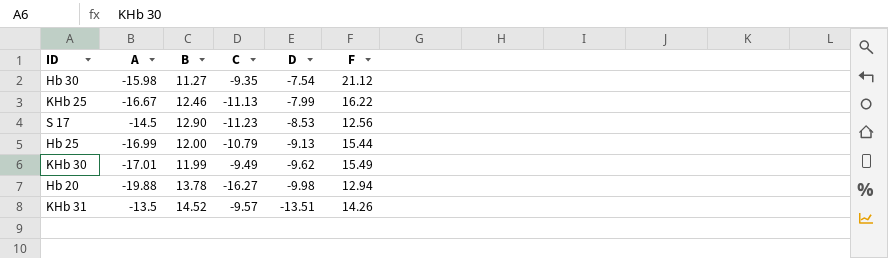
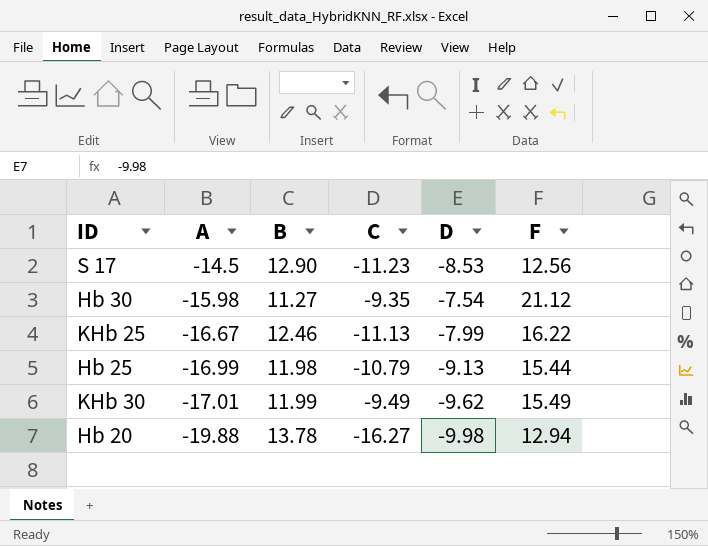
row order: D descending -> A descending
row KHb 31: -13.5 | 14.52 | -9.57 | -13.51 | 14.26 -> none
Hb 25 | B: 12.00 -> 11.98

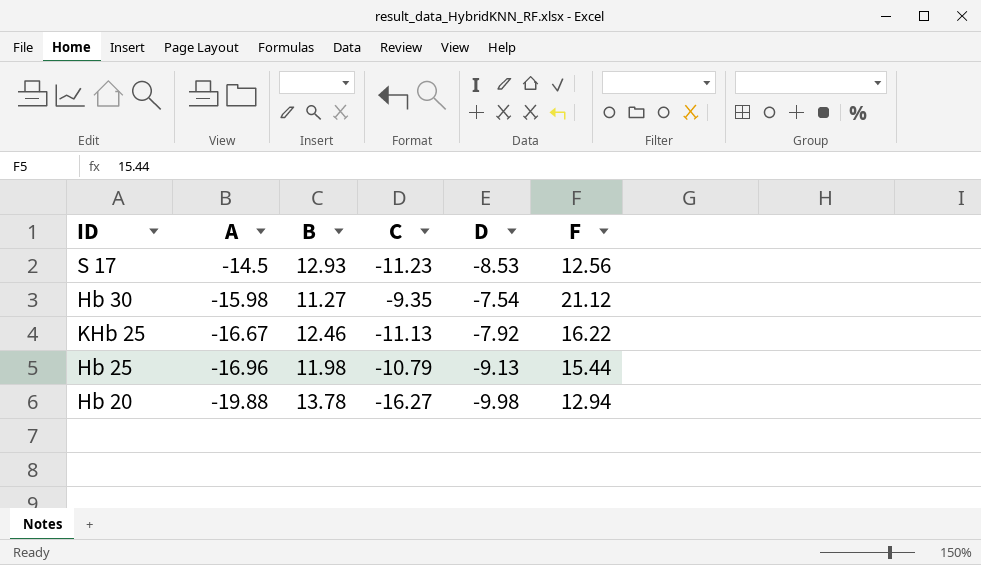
row KHb 30: -17.01 | 11.99 | -9.49 | -9.62 | 15.49 -> none
S 17 | B: 12.90 -> 12.93
KHb 25 | D: -7.99 -> -7.92
Hb 25 | A: -16.99 -> -16.96

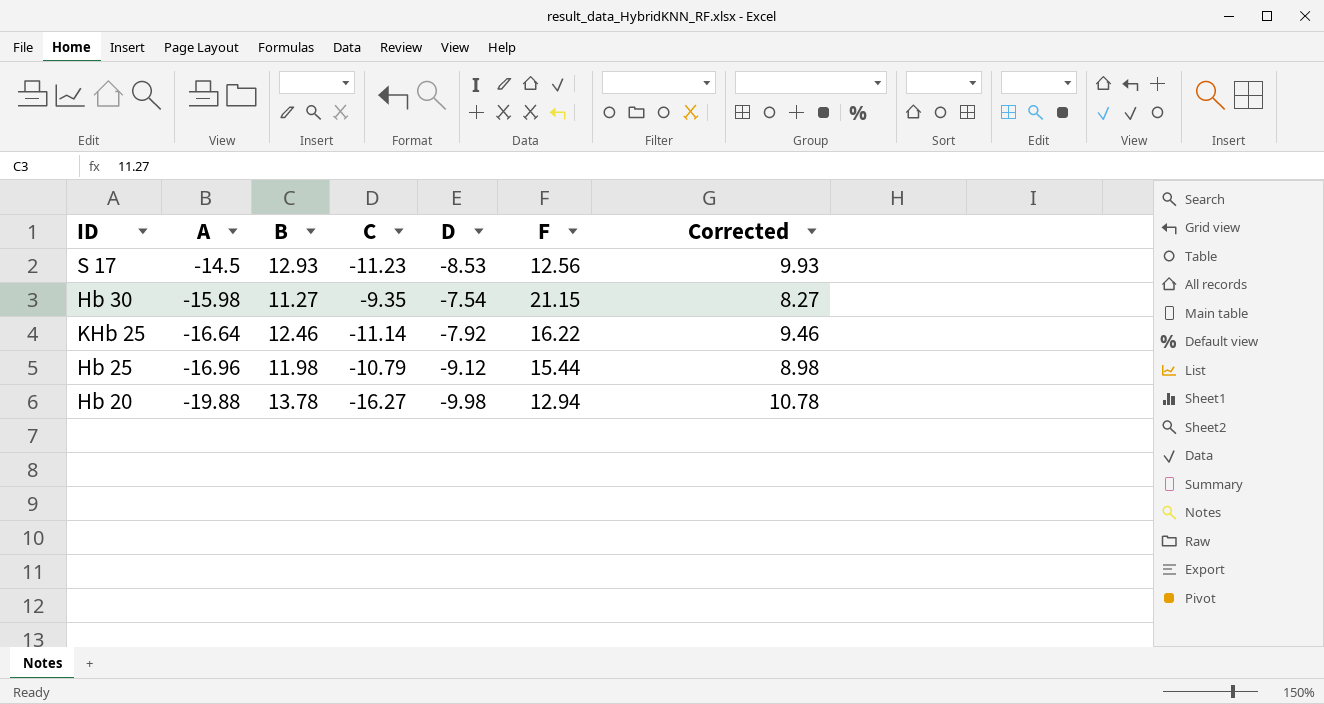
column Corrected | formula: none -> [B] - 3
Hb 30 | F: 21.12 -> 21.15
KHb 25 | A: -16.67 -> -16.64
KHb 25 | C: -11.13 -> -11.14
Hb 25 | D: -9.13 -> -9.12

